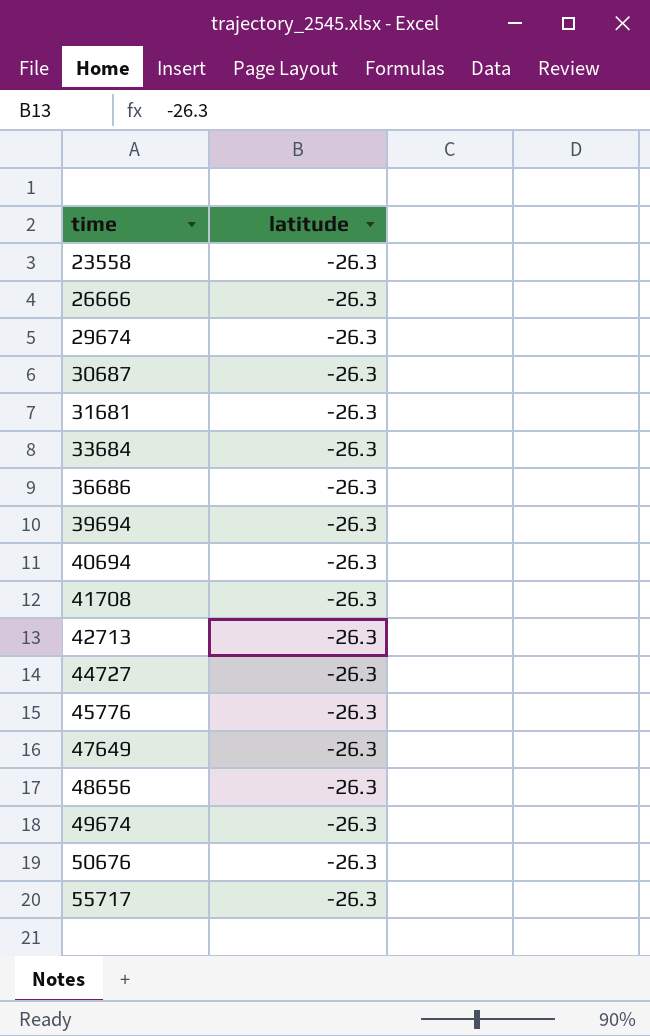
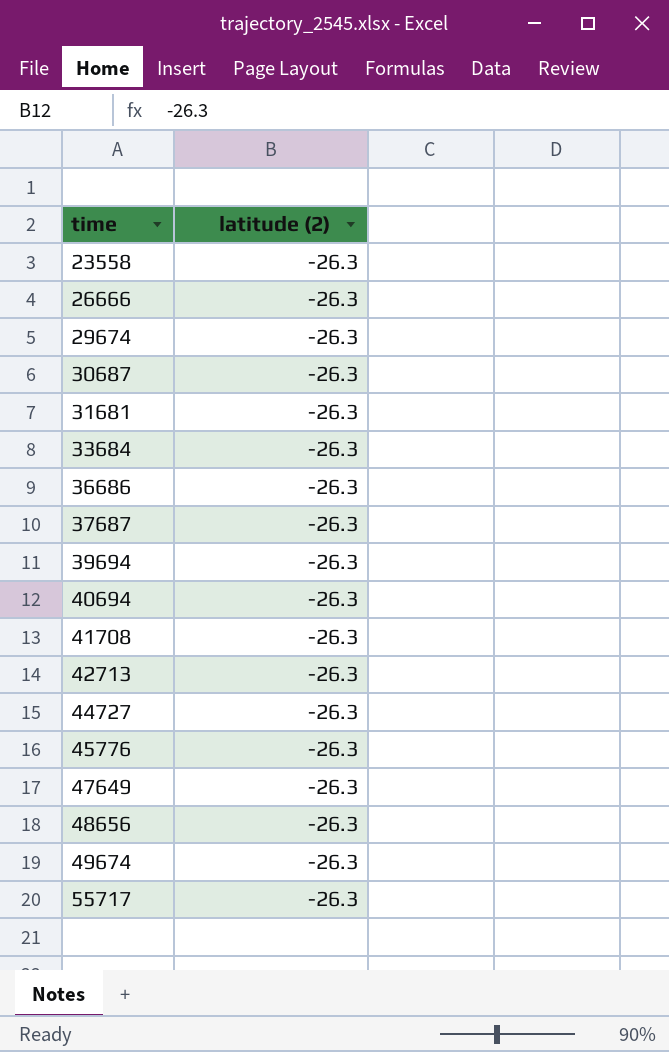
column name: latitude -> latitude (2)
row 50676: -26.3 -> none
row 37687: none -> -26.3

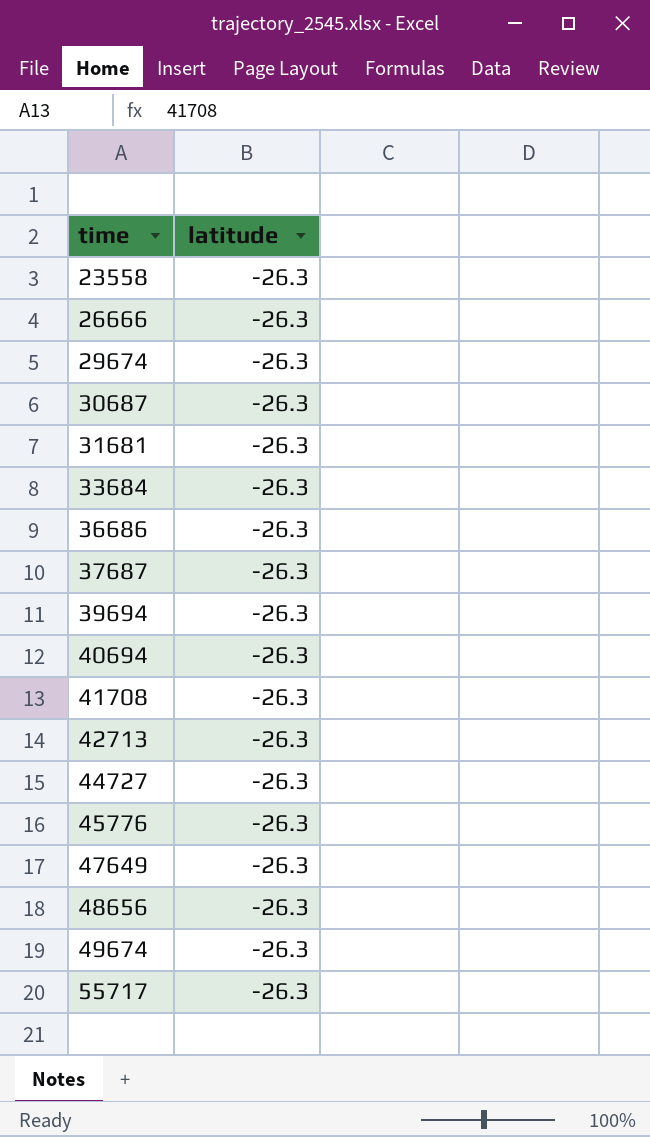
column name: latitude (2) -> latitude

